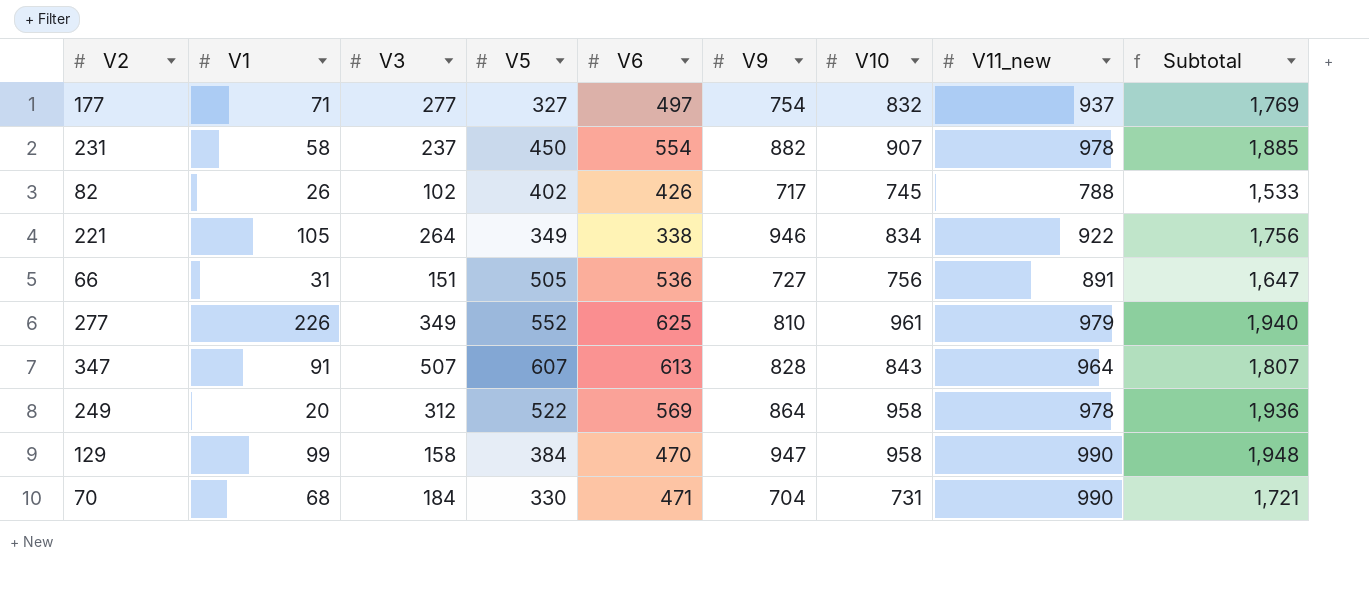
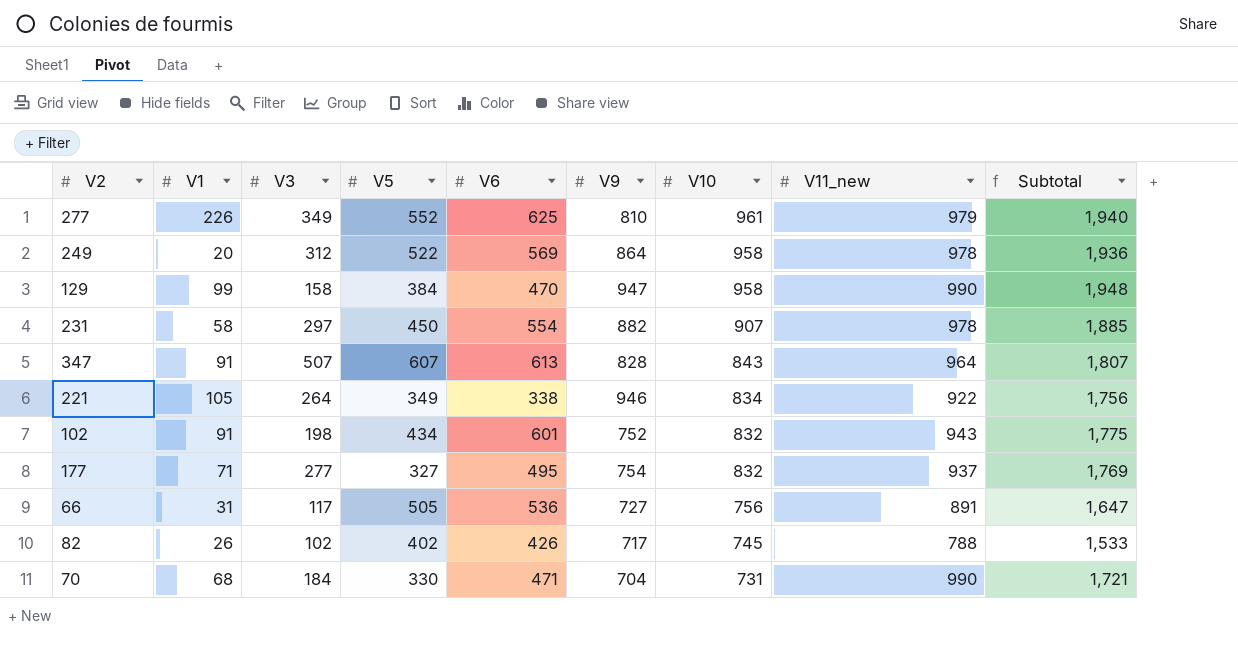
row order: none -> V10 descending
231 | V3: 237 -> 297
row 102: none -> 91 | 198 | 434 | 601 | 752 | 832 | 943 | 1,775
177 | V6: 497 -> 495
66 | V3: 151 -> 117

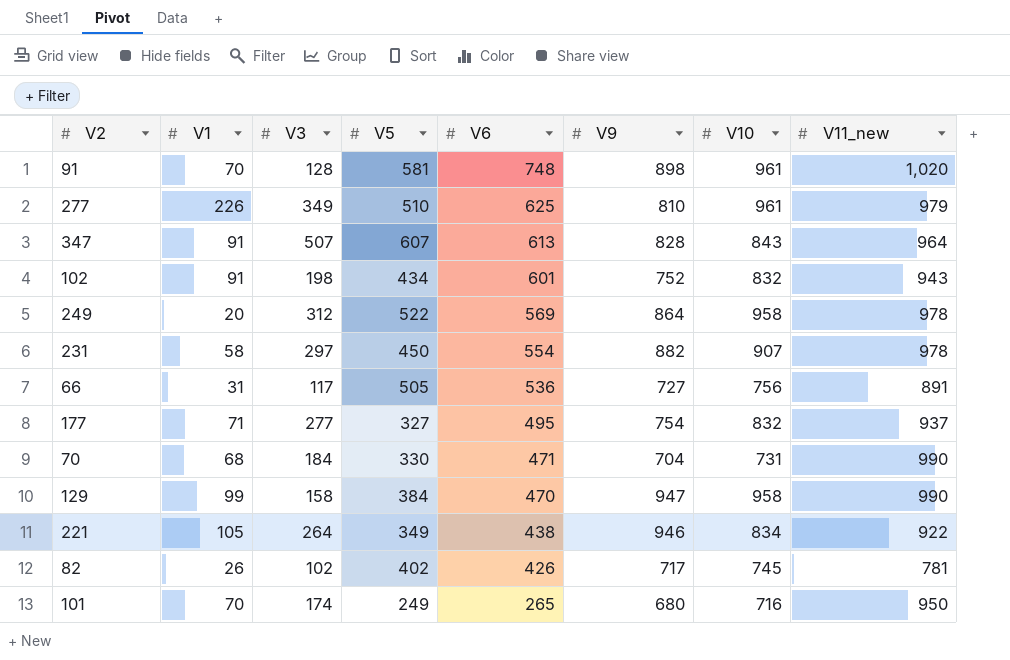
row order: V10 descending -> V6 descending
column Subtotal | formula: [V10] + [V11_new] -> none
row 91: none -> 70 | 128 | 581 | 748 | 898 | 961 | 1,020
277 | V5: 552 -> 510
221 | V6: 338 -> 438
82 | V11_new: 788 -> 781
row 101: none -> 70 | 174 | 249 | 265 | 680 | 716 | 950

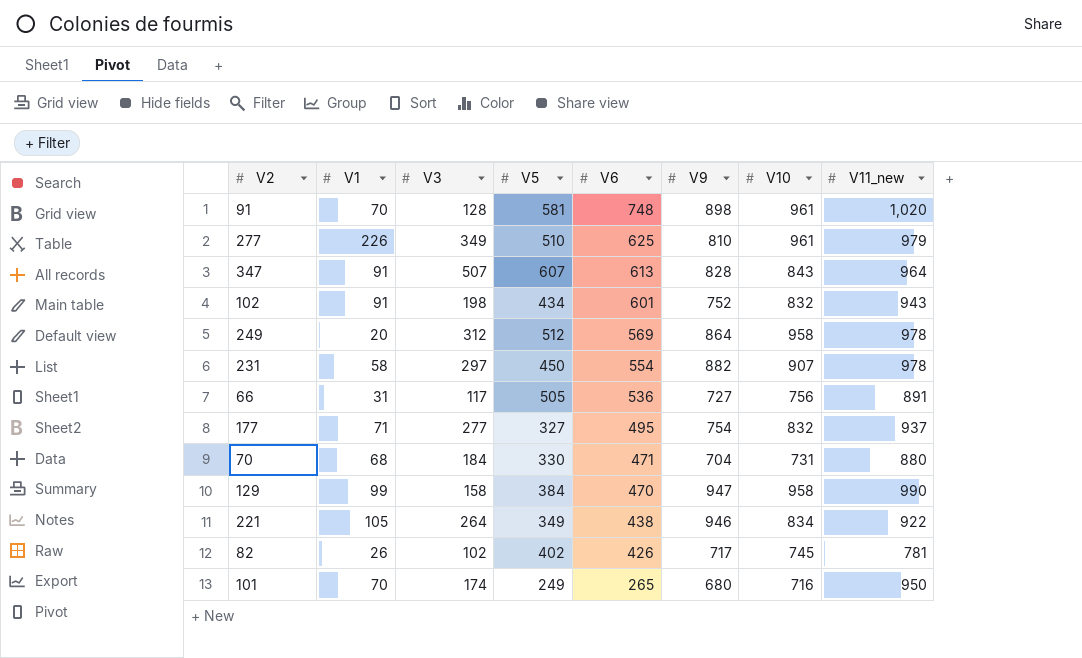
249 | V5: 522 -> 512
70 | V11_new: 990 -> 880

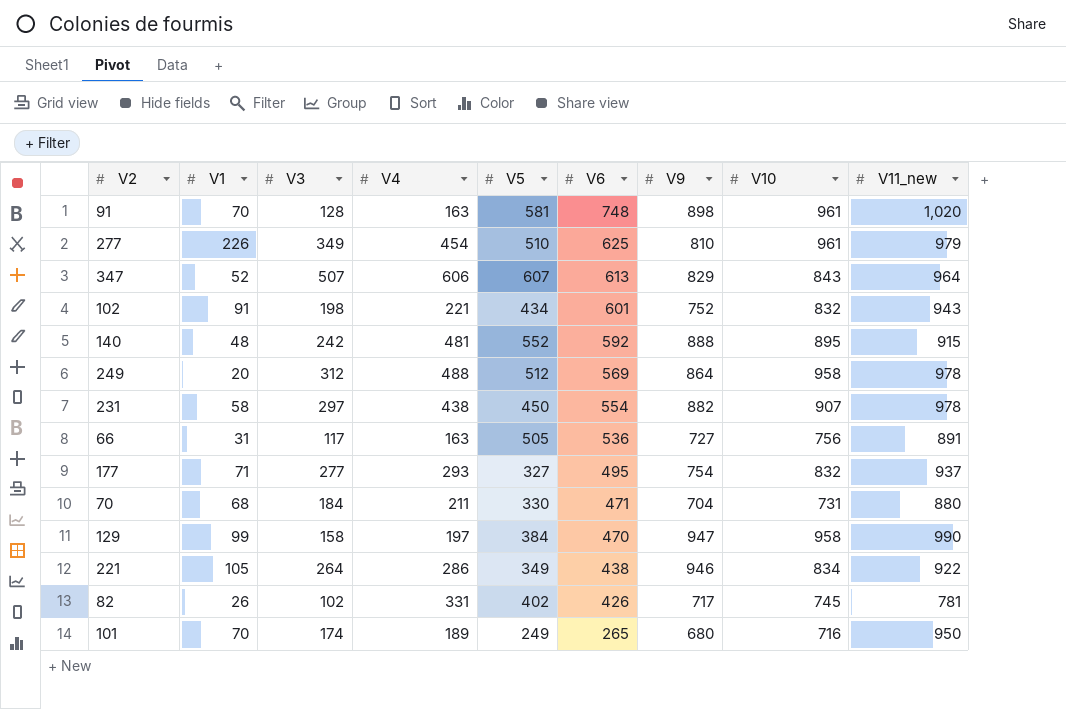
column V4 | position: none -> 4
347 | V1: 91 -> 52
347 | V9: 828 -> 829
row 140: none -> 48 | 242 | 481 | 552 | 592 | 888 | 895 | 915

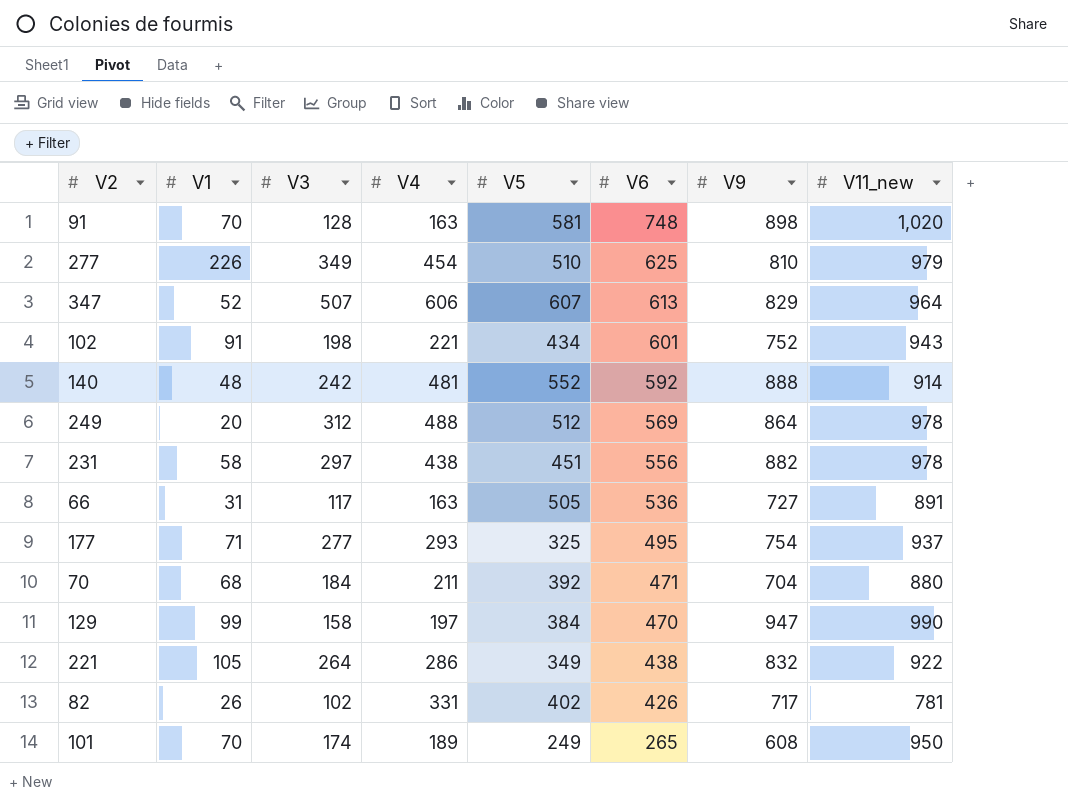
column V10 | position: 8 -> none
140 | V11_new: 915 -> 914
231 | V5: 450 -> 451
231 | V6: 554 -> 556
177 | V5: 327 -> 325
70 | V5: 330 -> 392
221 | V9: 946 -> 832
101 | V9: 680 -> 608

